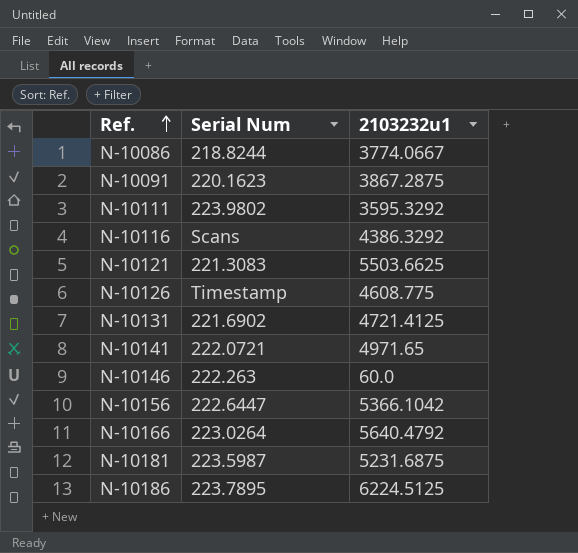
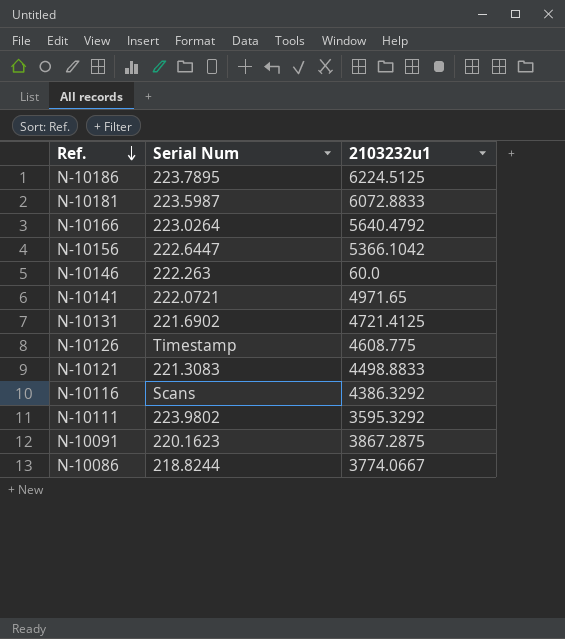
row order: Ref. ascending -> Ref. descending
N-10181 | 2103232u1: 5231.6875 -> 6072.8833
N-10121 | 2103232u1: 5503.6625 -> 4498.8833

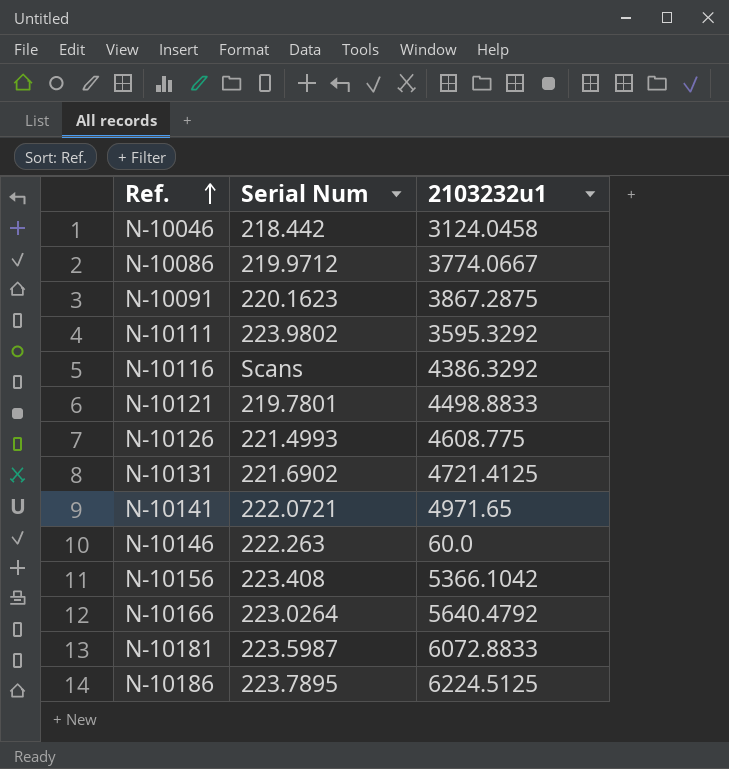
row order: Ref. descending -> Ref. ascending
row N-10046: none -> 218.442 | 3124.0458
N-10086 | Serial Num: 218.8244 -> 219.9712
N-10121 | Serial Num: 221.3083 -> 219.7801
N-10126 | Serial Num: Timestamp -> 221.4993
N-10156 | Serial Num: 222.6447 -> 223.408

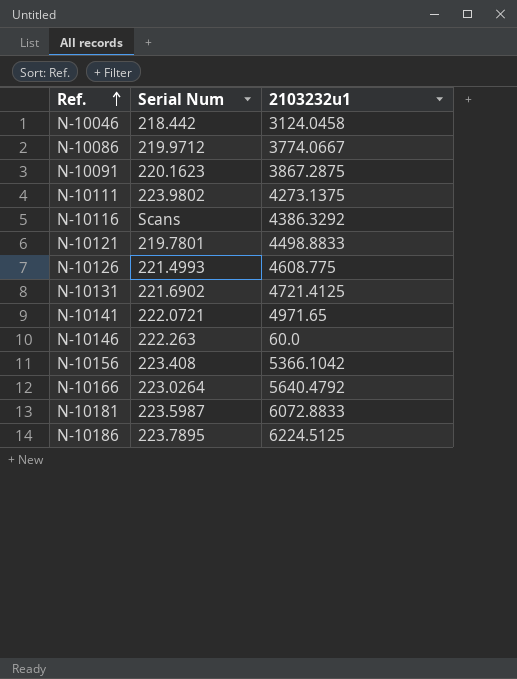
N-10111 | 2103232u1: 3595.3292 -> 4273.1375

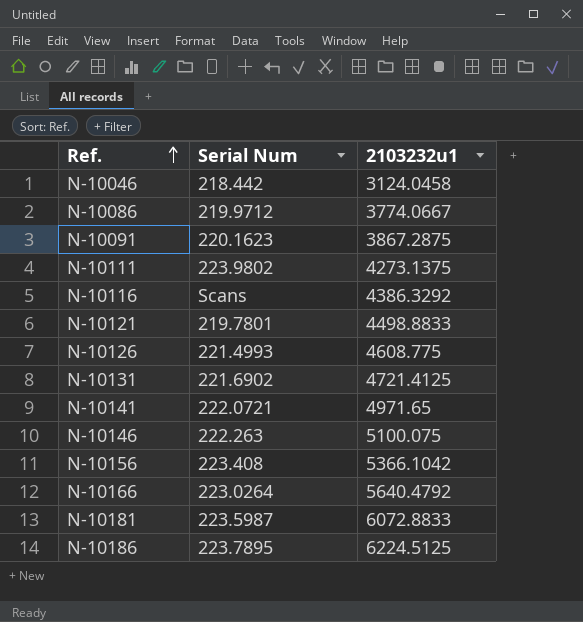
N-10146 | 2103232u1: 60.0 -> 5100.075

